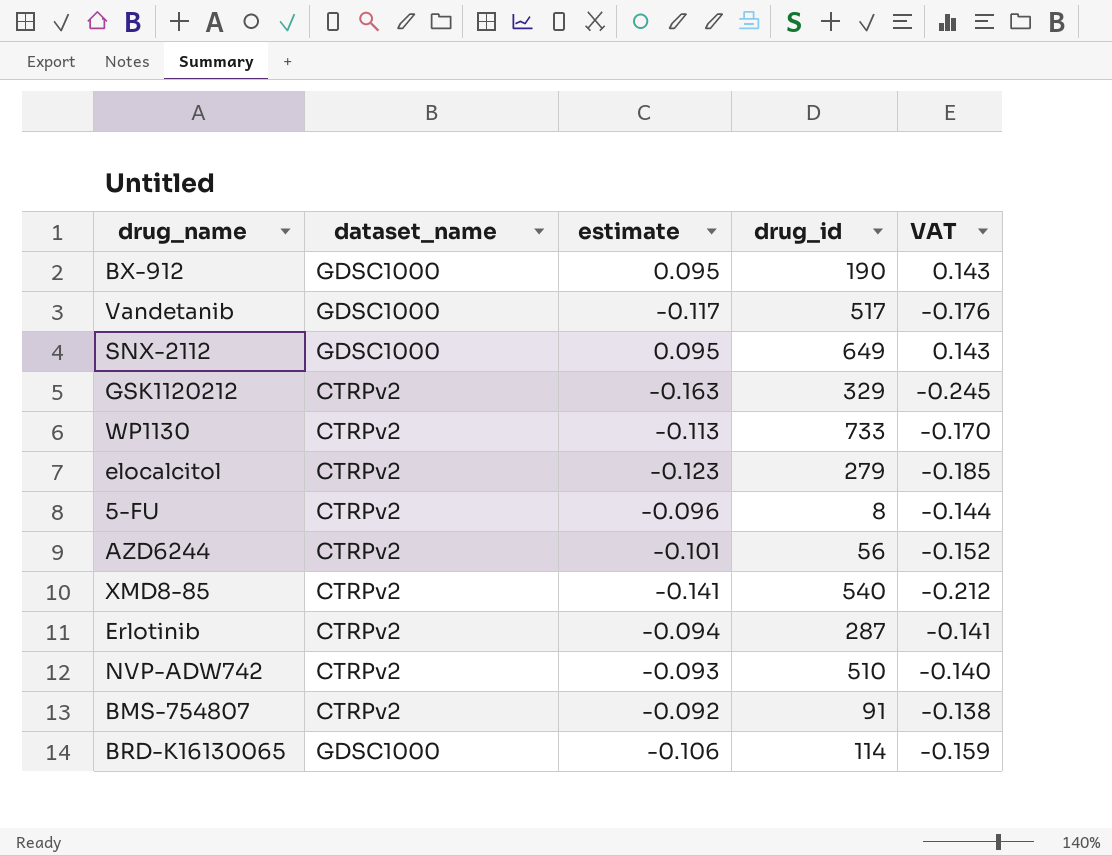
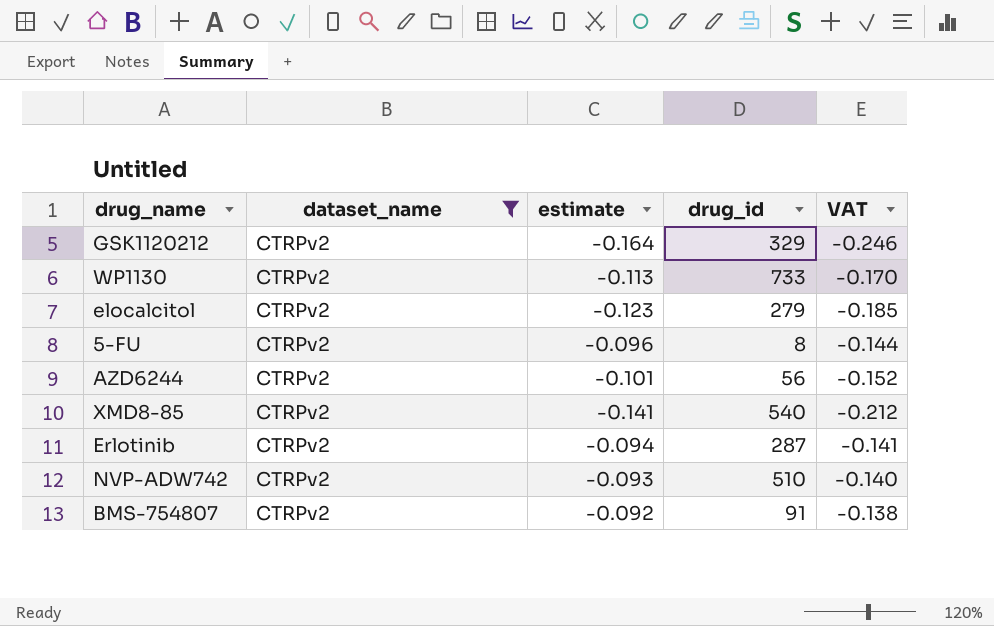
filter: none -> dataset_name = CTRPv2
GSK1120212 | estimate: -0.163 -> -0.164
GSK1120212 | VAT: -0.245 -> -0.246

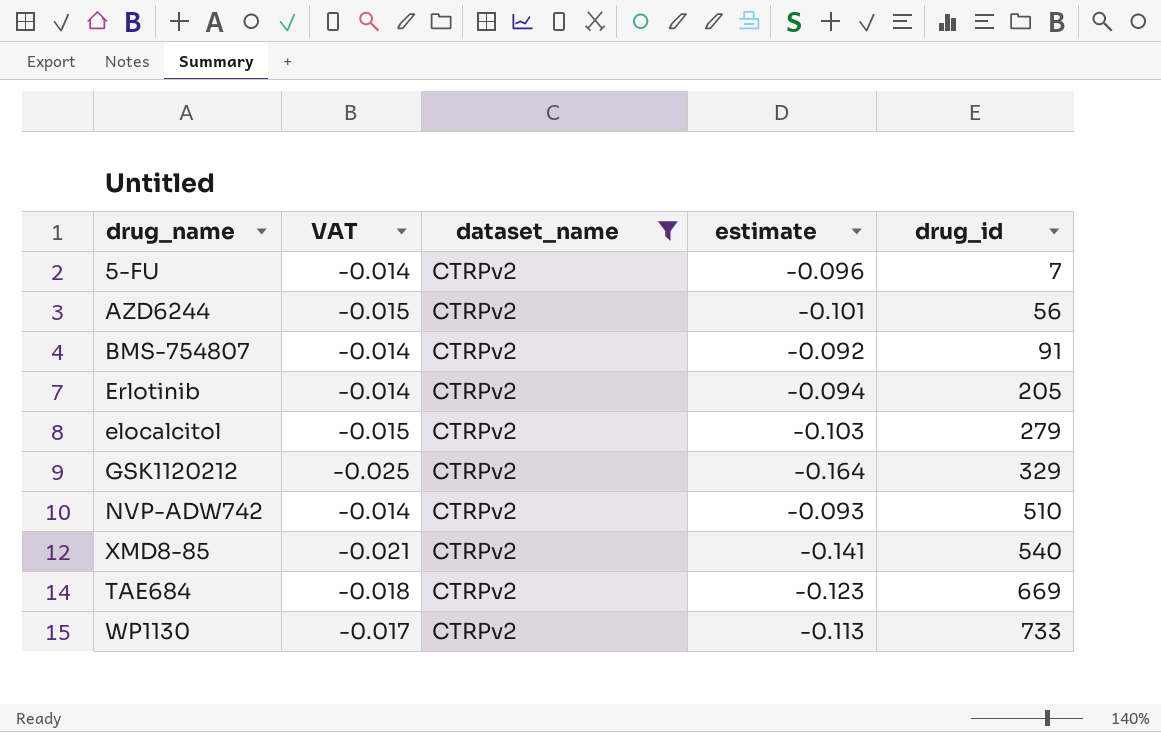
row order: none -> drug_id ascending
column VAT | formula: [estimate] * 1.5 -> [estimate] * 0.15
column VAT | position: 5 -> 2
5-FU | drug_id: 8 -> 7
Erlotinib | drug_id: 287 -> 205
elocalcitol | estimate: -0.123 -> -0.103
row TAE684: none -> -0.018 | CTRPv2 | -0.123 | 669

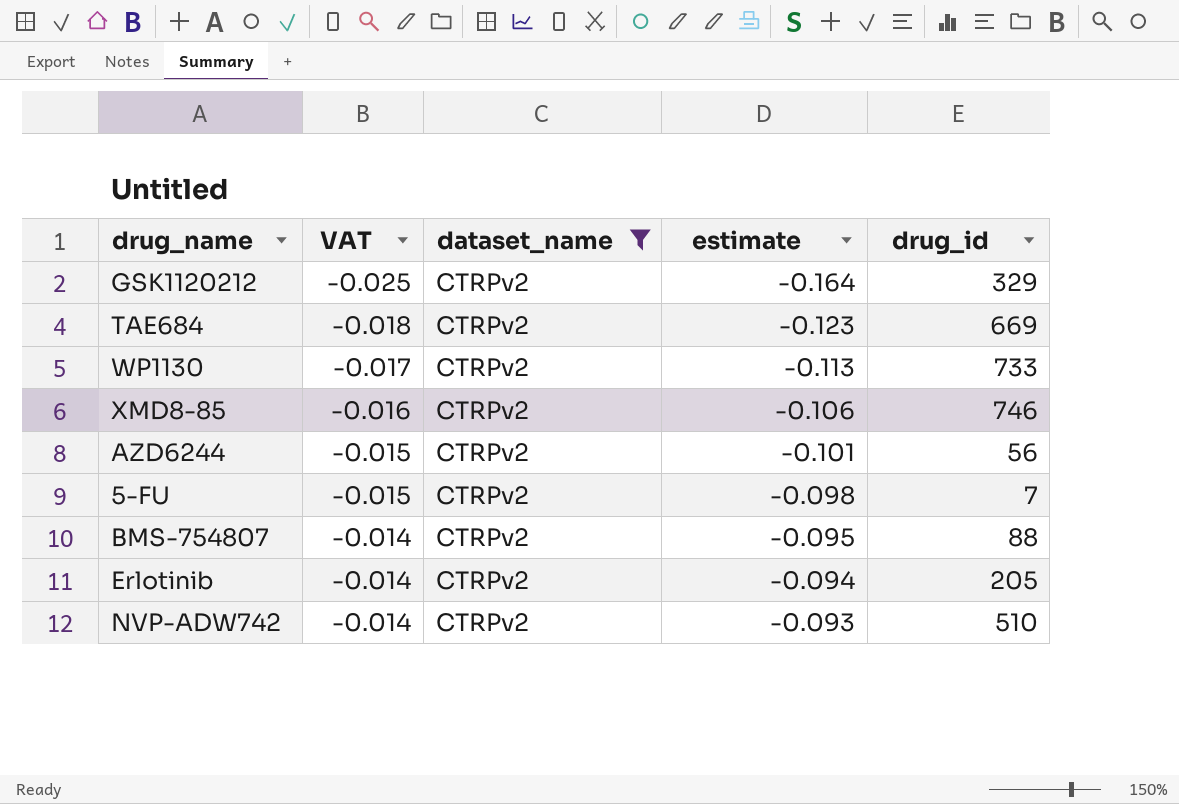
row order: drug_id ascending -> VAT ascending
row elocalcitol: -0.015 | CTRPv2 | -0.103 | 279 -> none
XMD8-85 | VAT: -0.021 -> -0.016
XMD8-85 | estimate: -0.141 -> -0.106
XMD8-85 | drug_id: 540 -> 746
5-FU | VAT: -0.014 -> -0.015
5-FU | estimate: -0.096 -> -0.098
BMS-754807 | estimate: -0.092 -> -0.095
BMS-754807 | drug_id: 91 -> 88

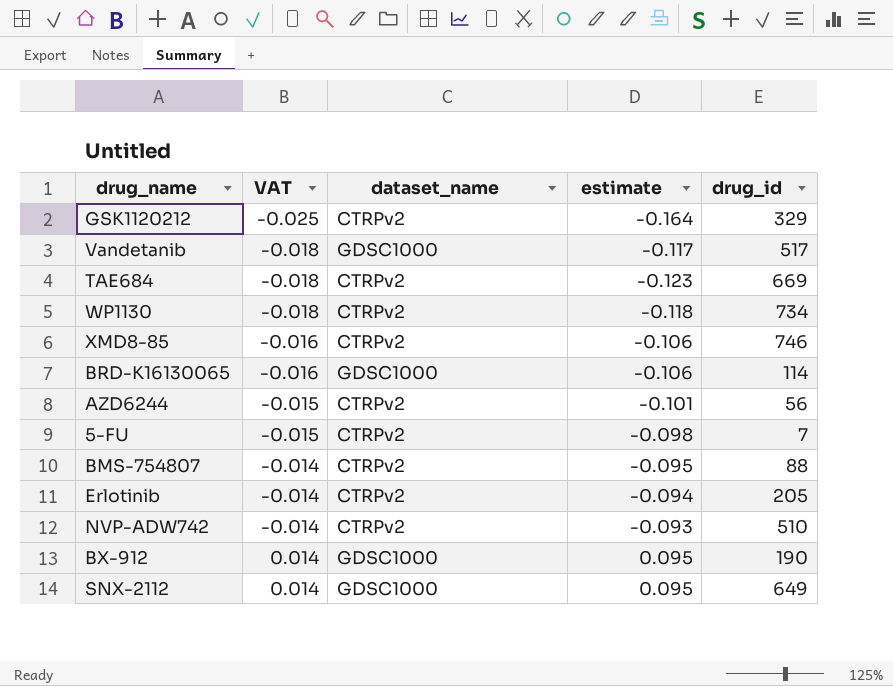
filter: dataset_name = CTRPv2 -> none
WP1130 | VAT: -0.017 -> -0.018
WP1130 | estimate: -0.113 -> -0.118
WP1130 | drug_id: 733 -> 734

